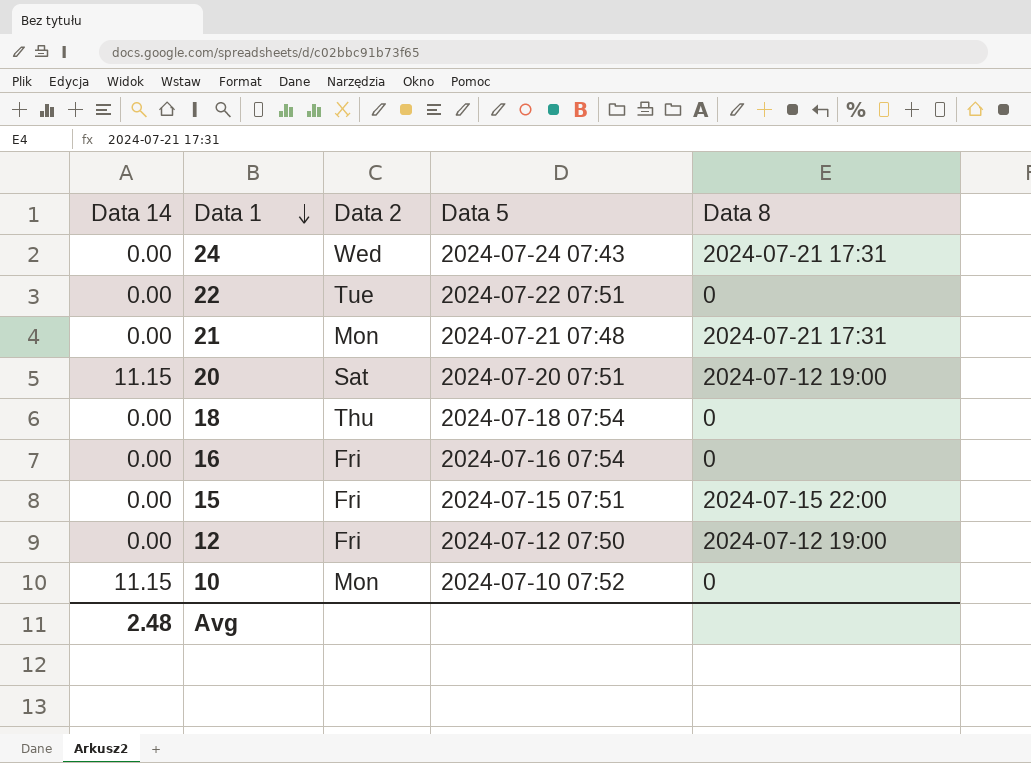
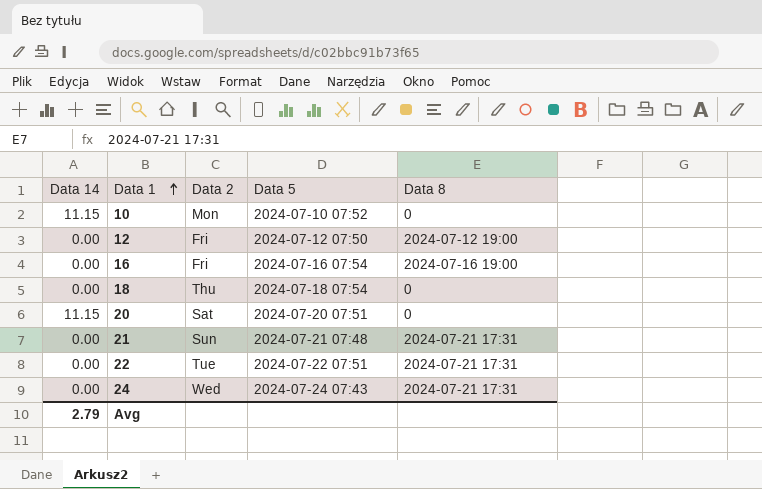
row order: Data 1 descending -> Data 1 ascending
row 15: 0.00 | Fri | 2024-07-15 07:51 | 2024-07-15 22:00 -> none
16 | Data 8: 0 -> 2024-07-16 19:00
20 | Data 8: 2024-07-12 19:00 -> 0
21 | Data 2: Mon -> Sun
22 | Data 8: 0 -> 2024-07-21 17:31
Avg | Data 14: 2.48 -> 2.79

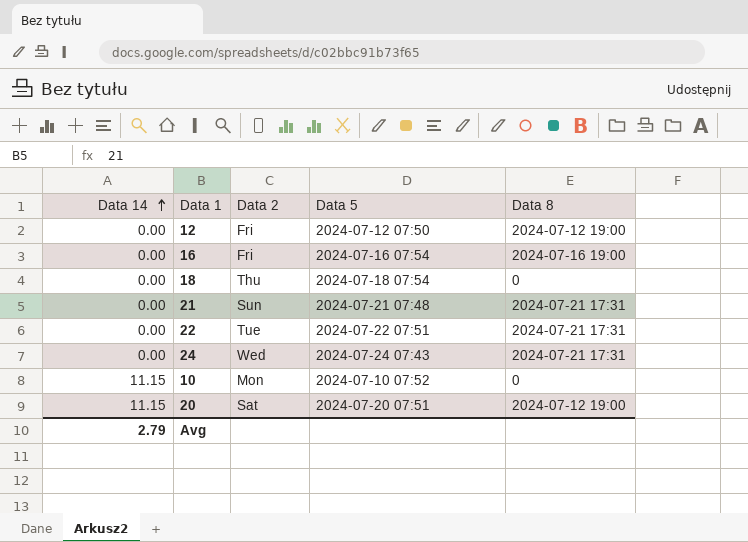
row order: Data 1 ascending -> Data 14 ascending
20 | Data 8: 0 -> 2024-07-12 19:00

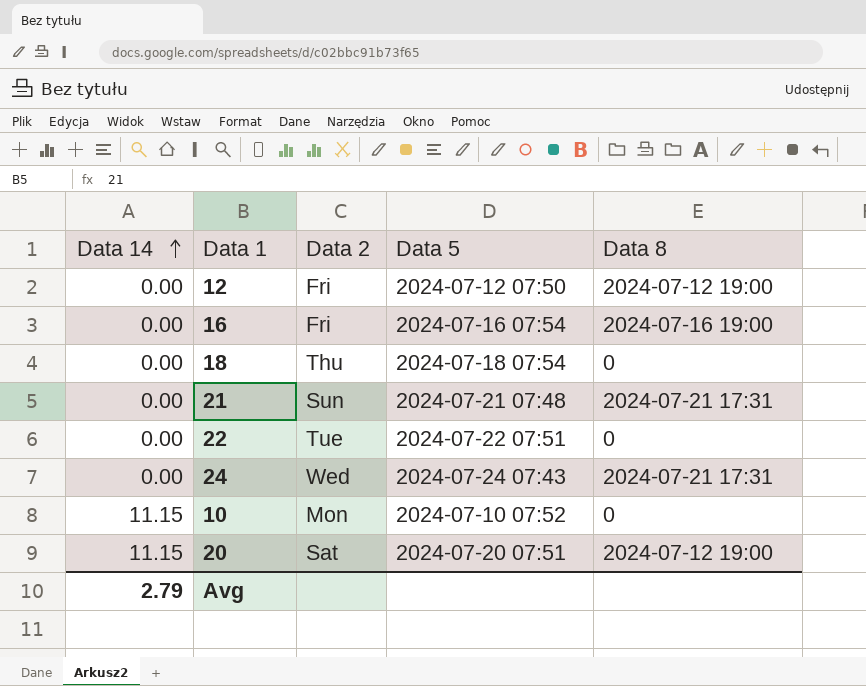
22 | Data 8: 2024-07-21 17:31 -> 0

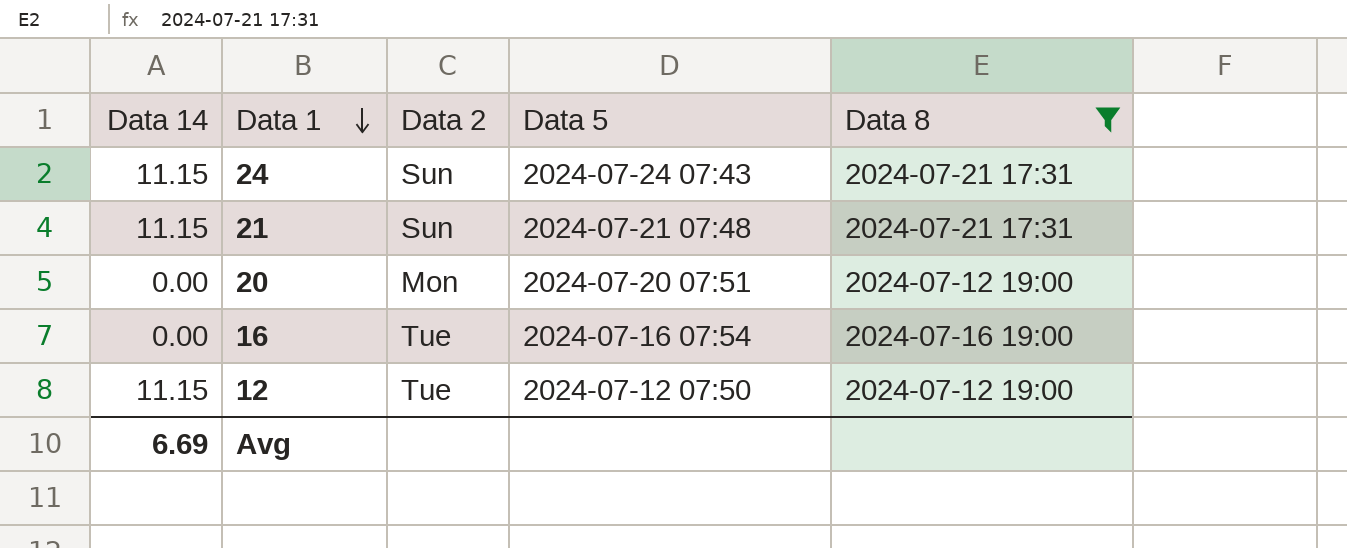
filter: none -> Data 8 != 0
row order: Data 14 ascending -> Data 1 descending
24 | Data 14: 0.00 -> 11.15
24 | Data 2: Wed -> Sun
21 | Data 14: 0.00 -> 11.15
20 | Data 14: 11.15 -> 0.00
20 | Data 2: Sat -> Mon
16 | Data 2: Fri -> Tue
12 | Data 14: 0.00 -> 11.15
12 | Data 2: Fri -> Tue
Avg | Data 14: 2.79 -> 6.69

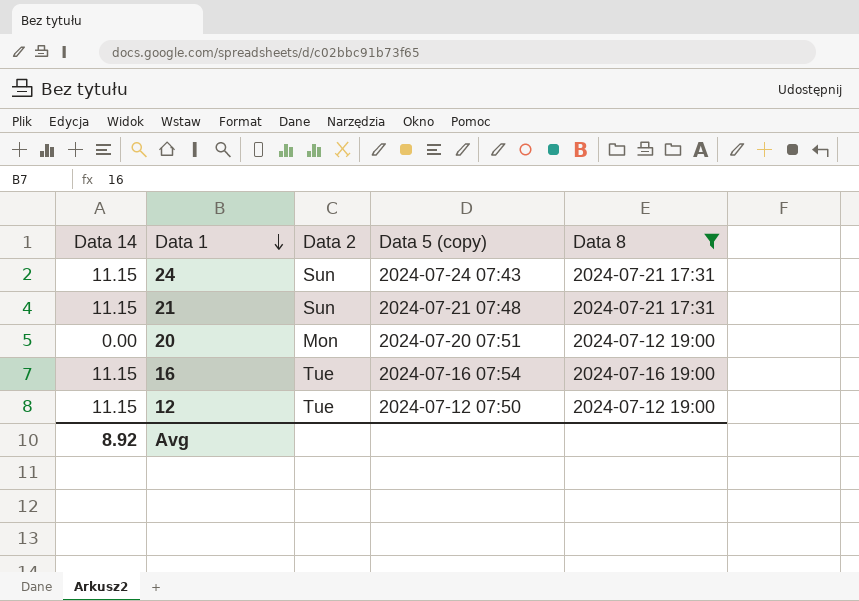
column name: Data 5 -> Data 5 (copy)
16 | Data 14: 0.00 -> 11.15
Avg | Data 14: 6.69 -> 8.92

